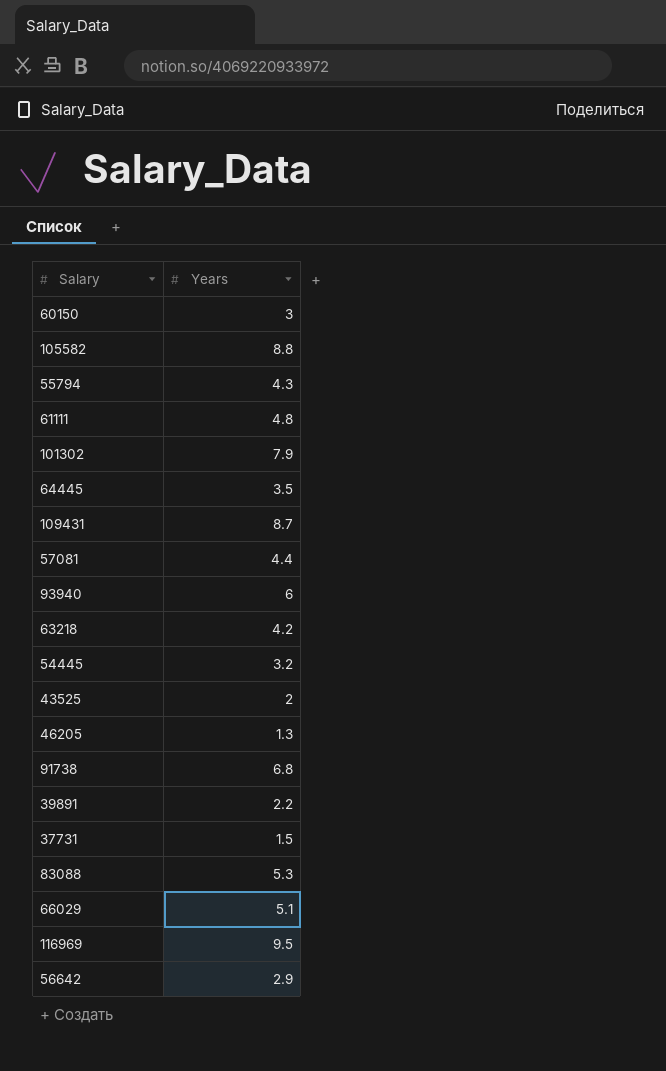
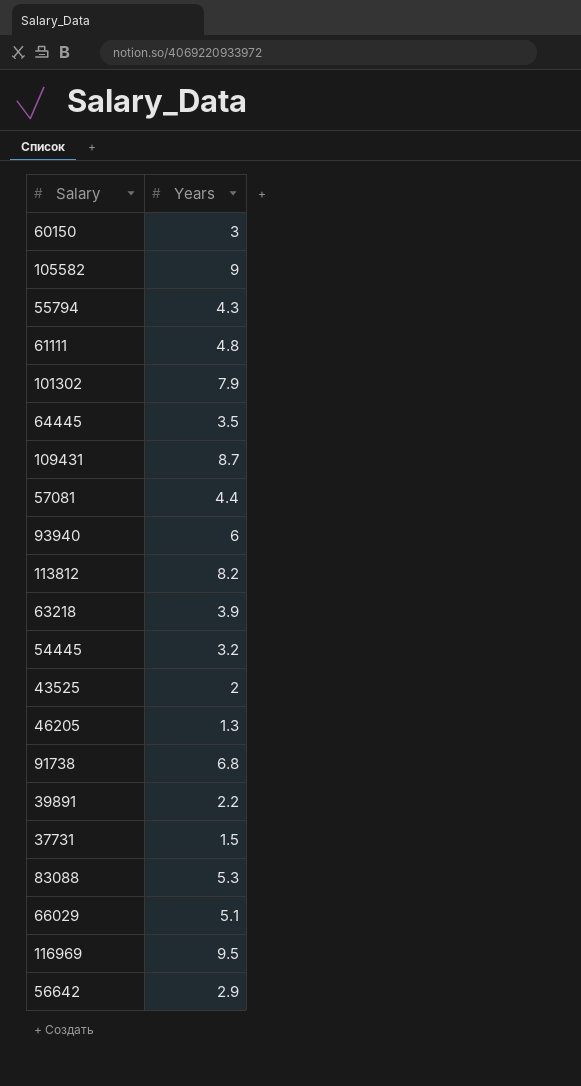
105582 | Years: 8.8 -> 9
row 113812: none -> 8.2
63218 | Years: 4.2 -> 3.9

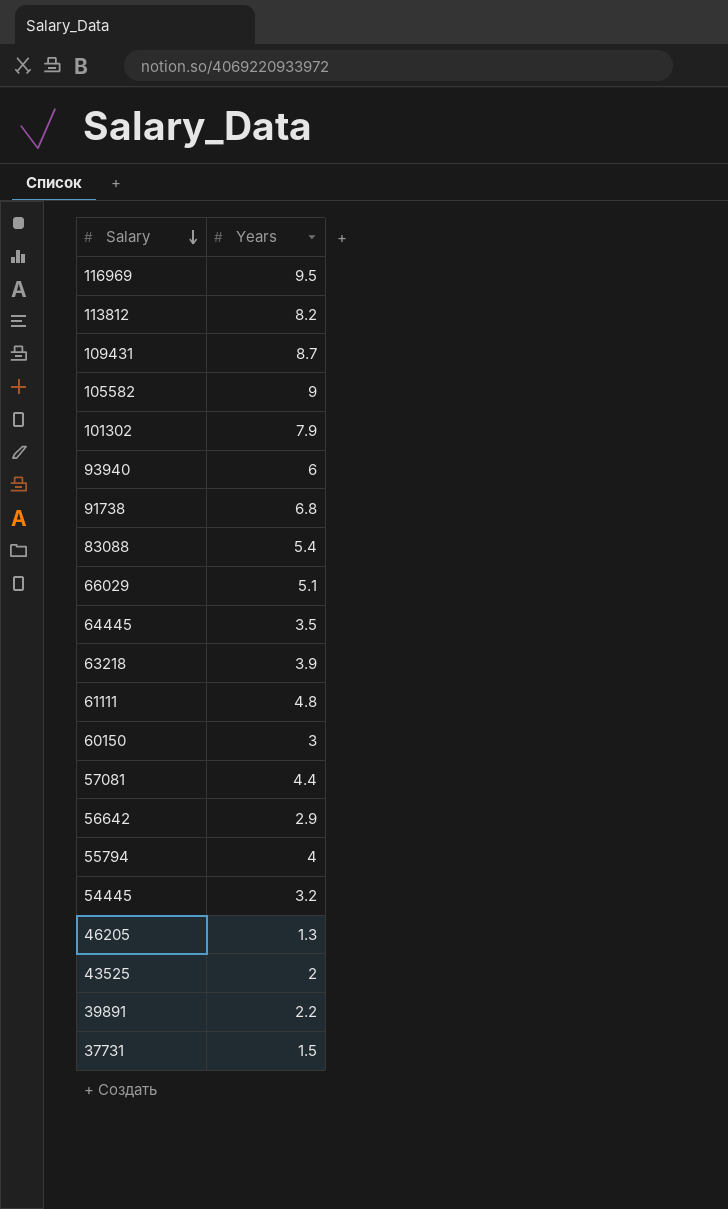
row order: none -> Salary descending
83088 | Years: 5.3 -> 5.4
55794 | Years: 4.3 -> 4

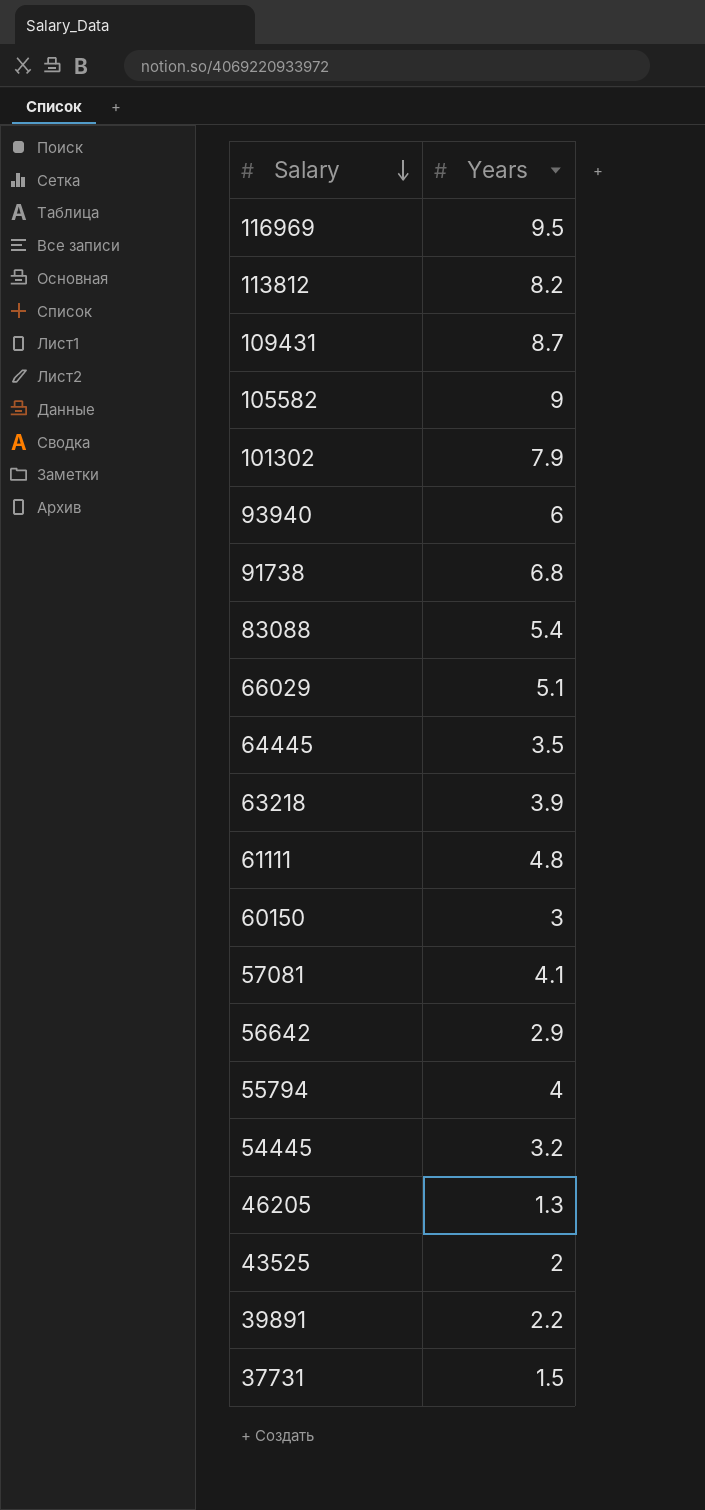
57081 | Years: 4.4 -> 4.1

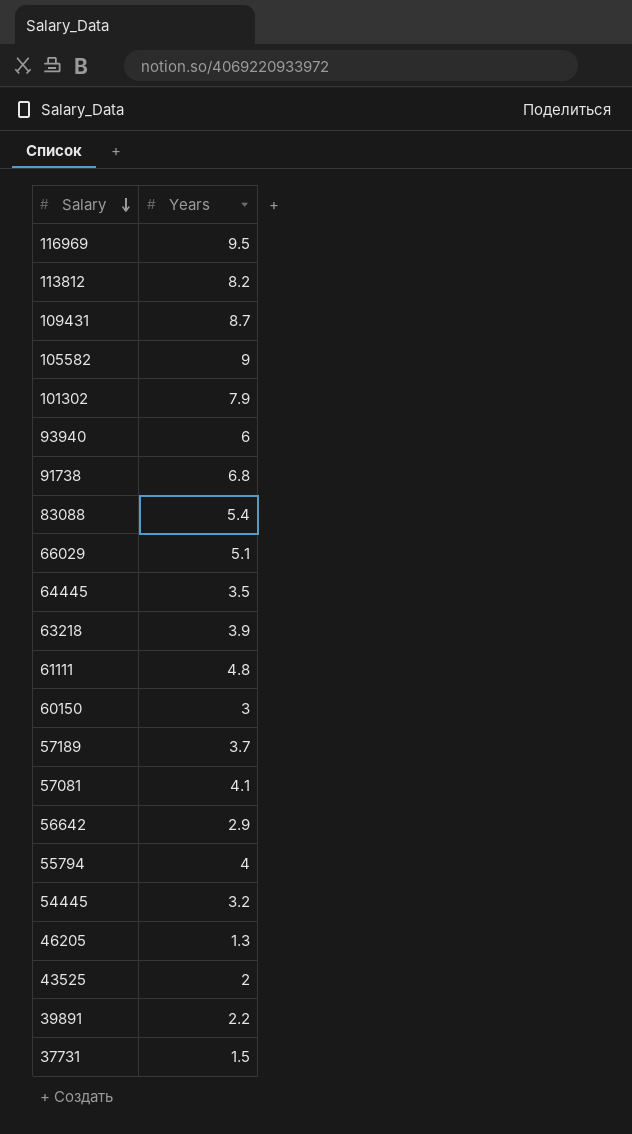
row 57189: none -> 3.7

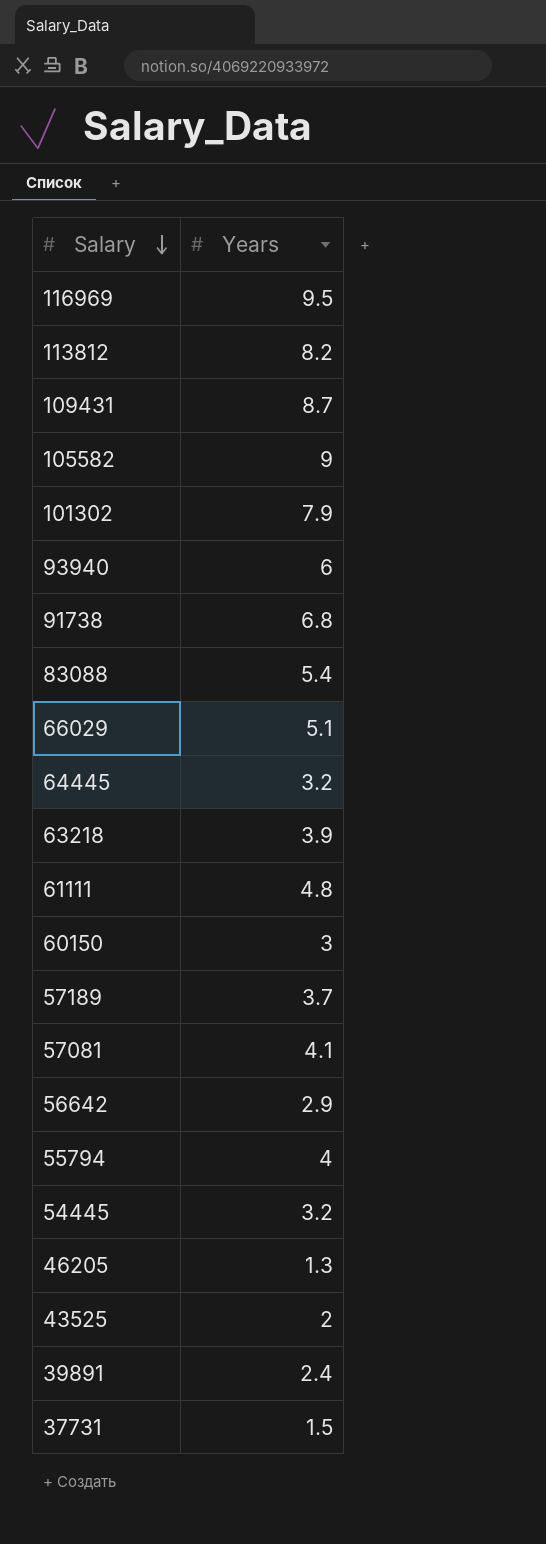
64445 | Years: 3.5 -> 3.2
39891 | Years: 2.2 -> 2.4

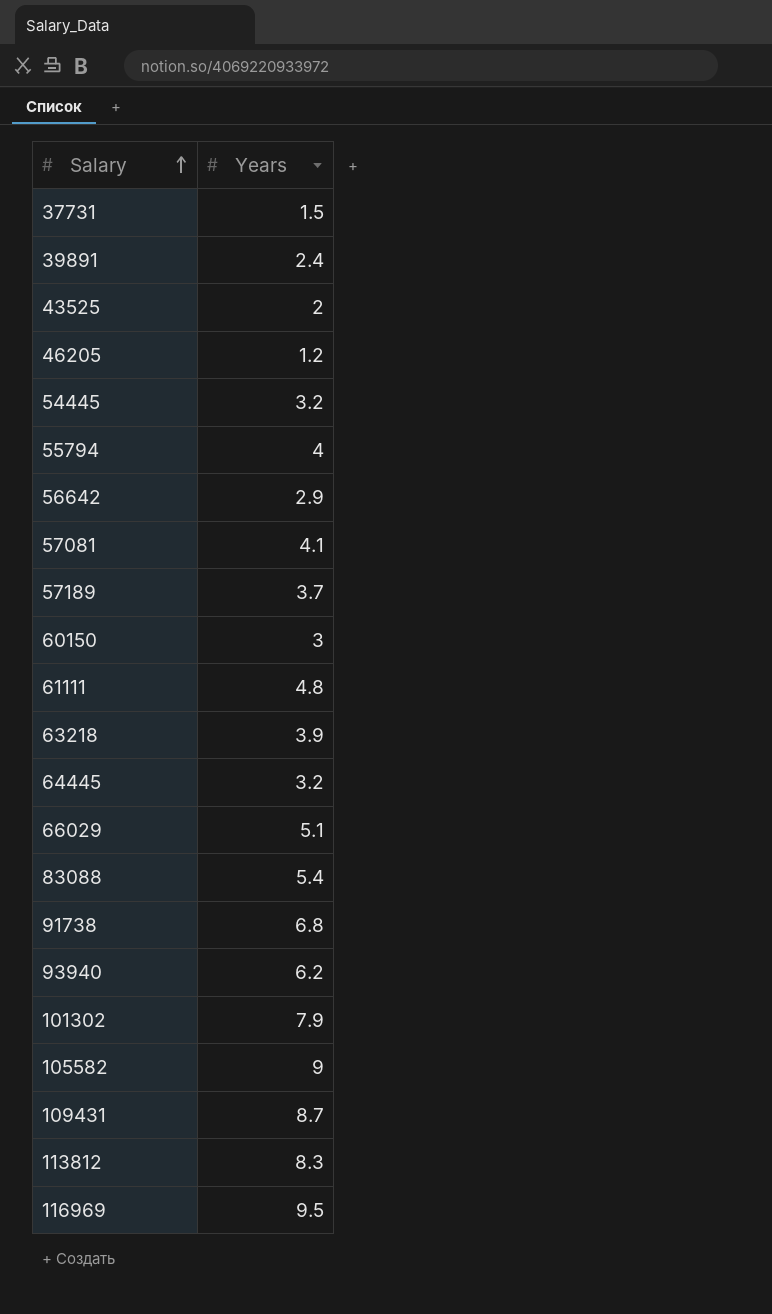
row order: Salary descending -> Salary ascending
46205 | Years: 1.3 -> 1.2
93940 | Years: 6 -> 6.2
113812 | Years: 8.2 -> 8.3

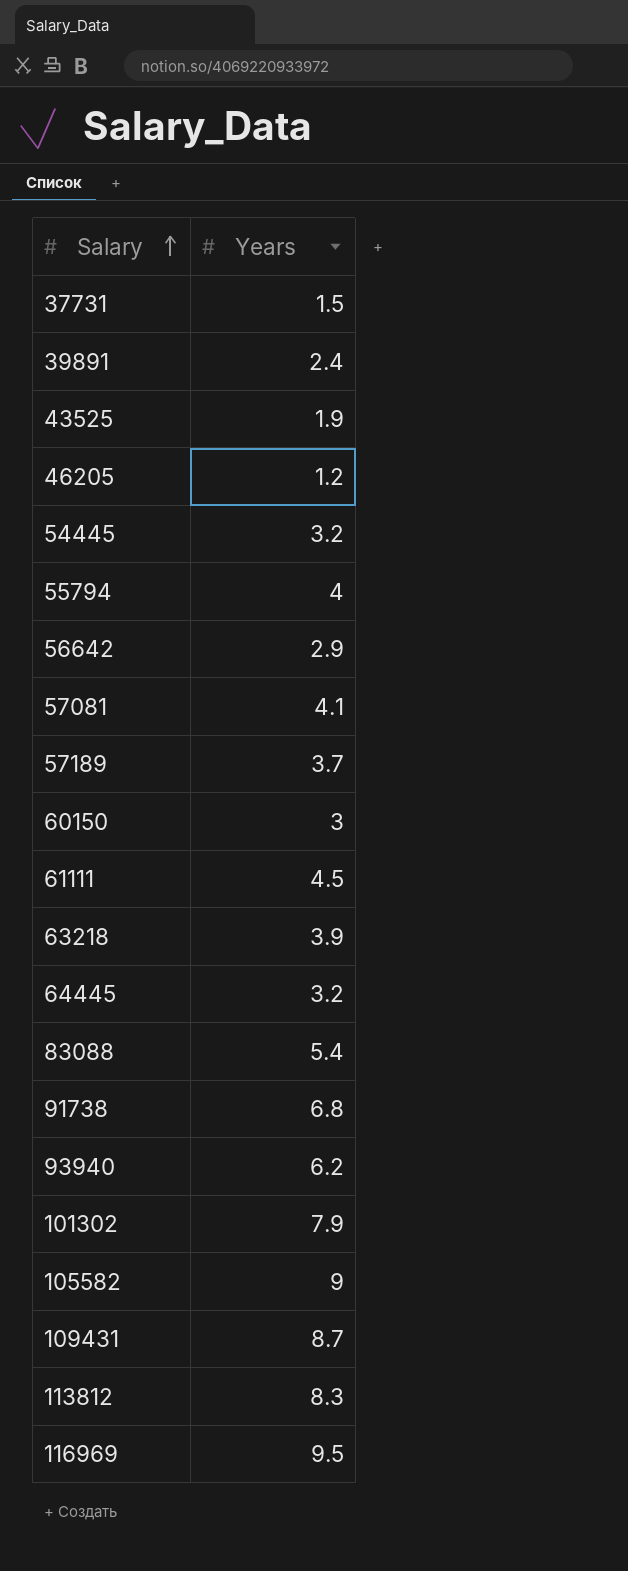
row 66029: 5.1 -> none
43525 | Years: 2 -> 1.9
61111 | Years: 4.8 -> 4.5

